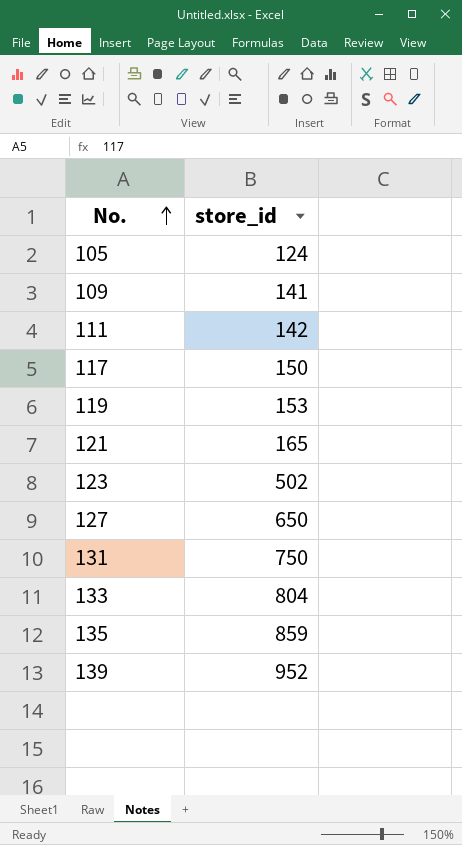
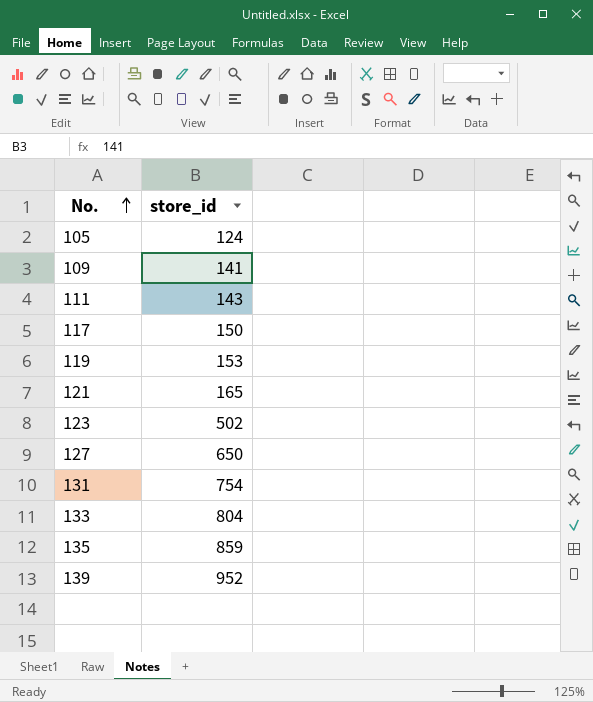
111 | store_id: 142 -> 143
131 | store_id: 750 -> 754

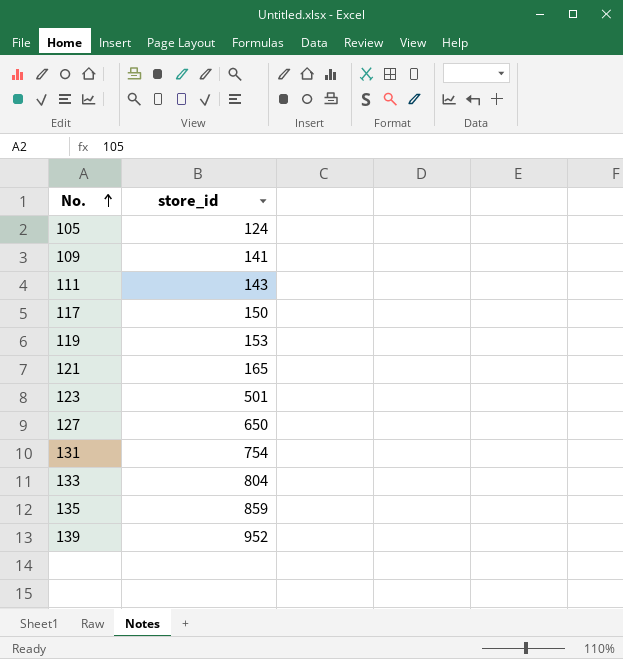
123 | store_id: 502 -> 501

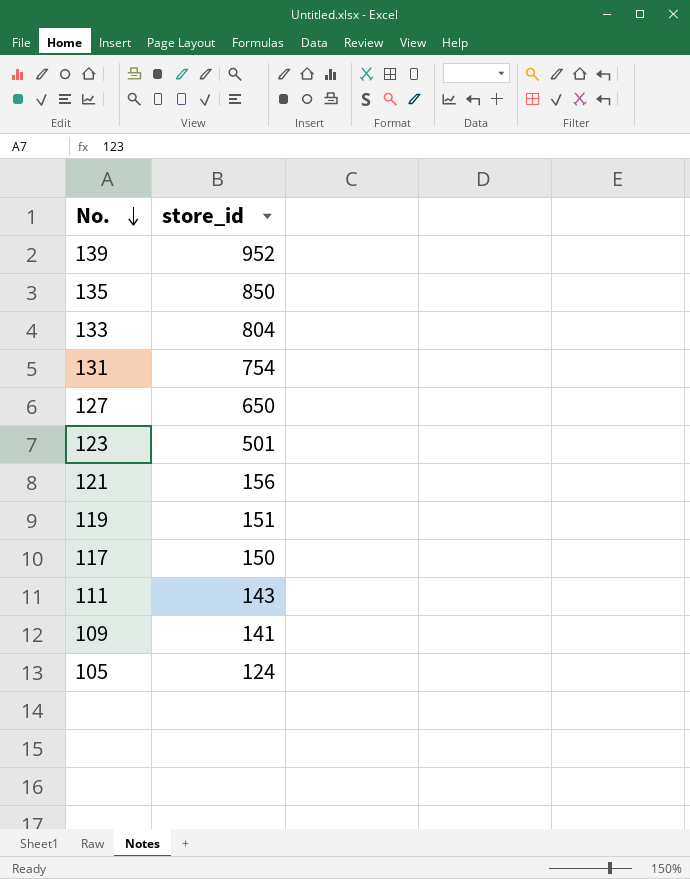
row order: No. ascending -> No. descending
135 | store_id: 859 -> 850
121 | store_id: 165 -> 156
119 | store_id: 153 -> 151

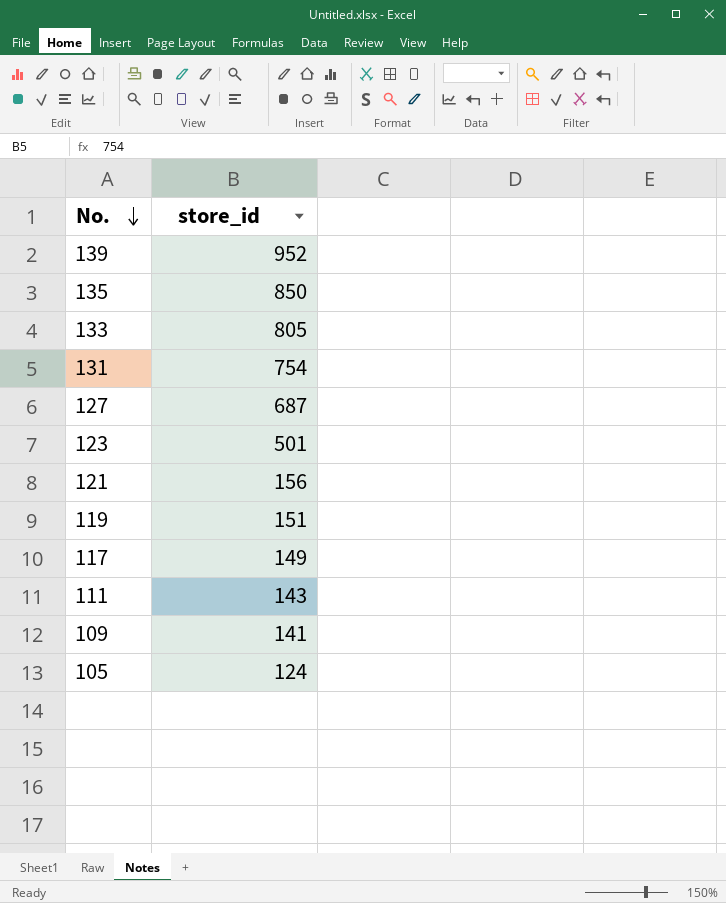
133 | store_id: 804 -> 805
127 | store_id: 650 -> 687
117 | store_id: 150 -> 149

